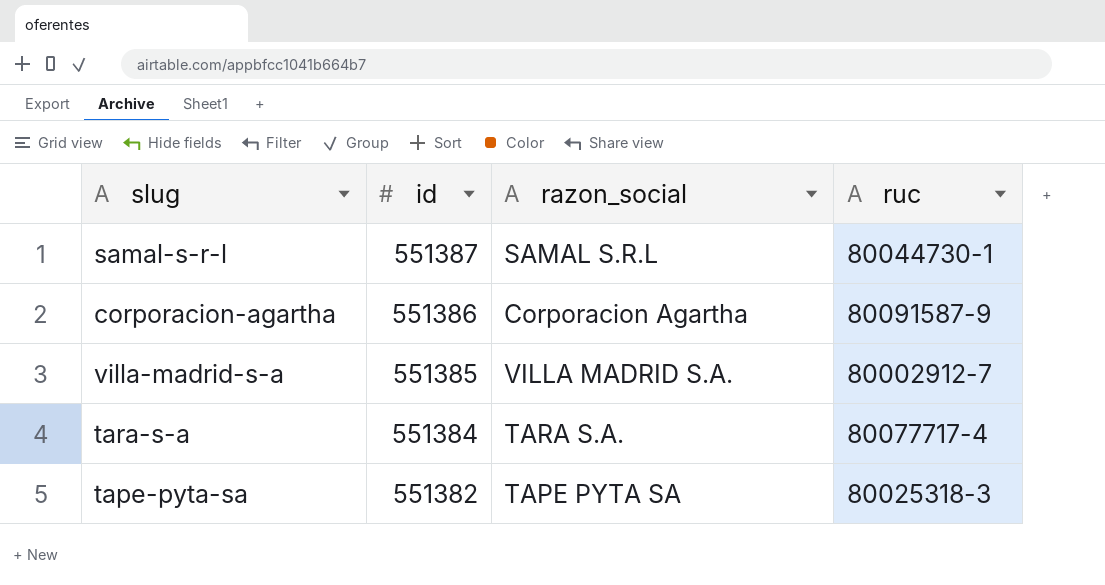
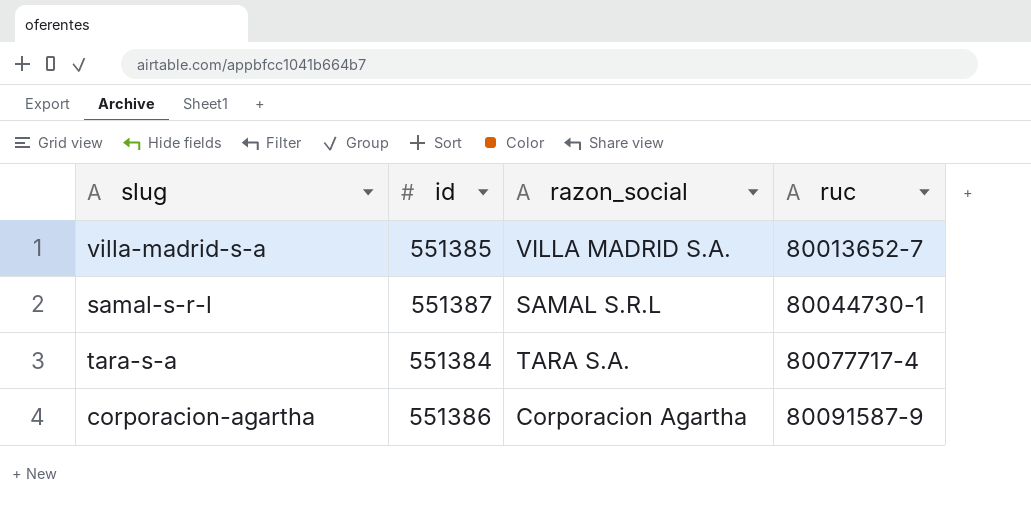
row order: id descending -> ruc ascending
row tape-pyta-sa: 551382 | TAPE PYTA SA | 80025318-3 -> none
villa-madrid-s-a | ruc: 80002912-7 -> 80013652-7

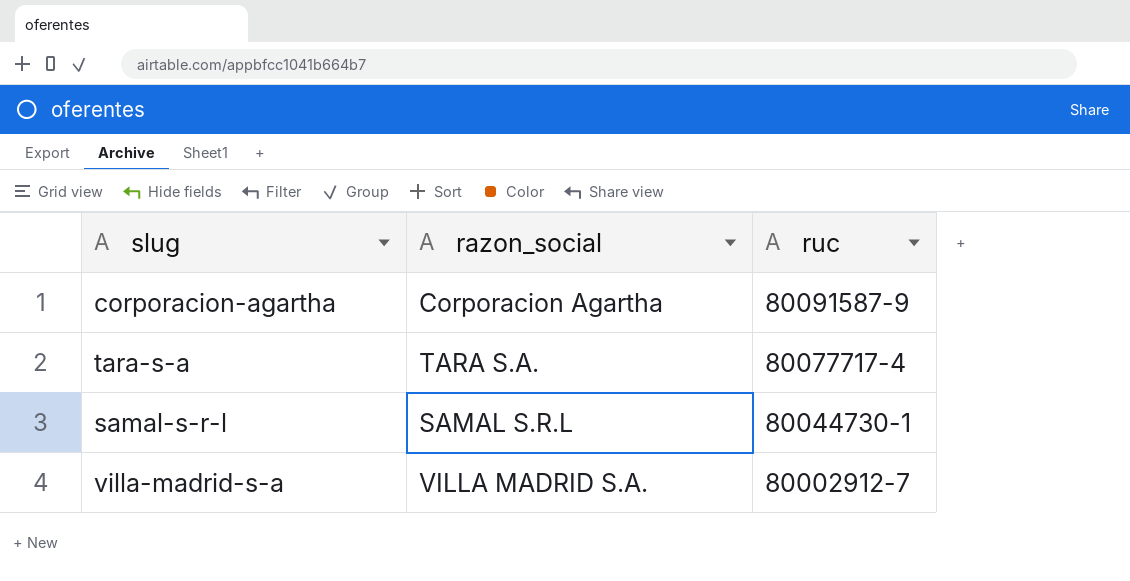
row order: ruc ascending -> ruc descending
column id | position: 2 -> none
villa-madrid-s-a | ruc: 80013652-7 -> 80002912-7

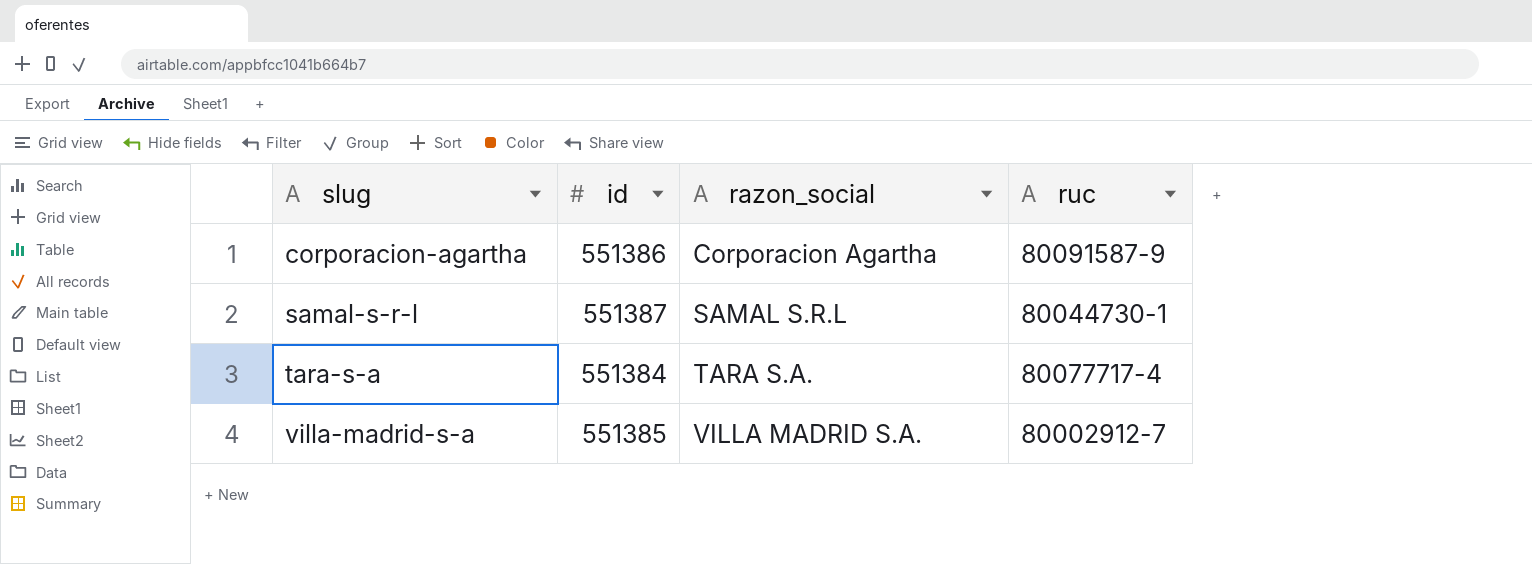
row order: ruc descending -> slug ascending
column id | position: none -> 2

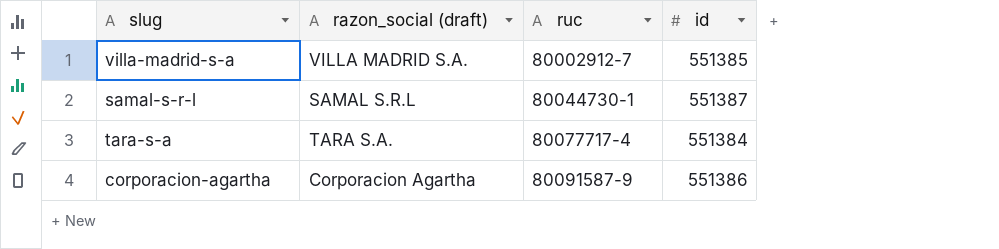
row order: slug ascending -> ruc ascending
column name: razon_social -> razon_social (draft)
column id | position: 2 -> 4

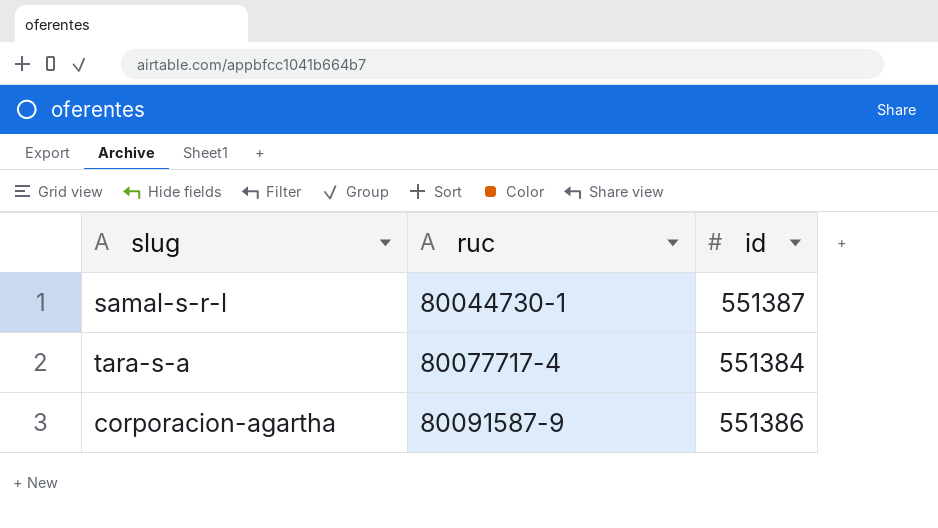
column razon_social (draft) | position: 2 -> none
row villa-madrid-s-a: VILLA MADRID S.A. | 80002912-7 | 551385 -> none

